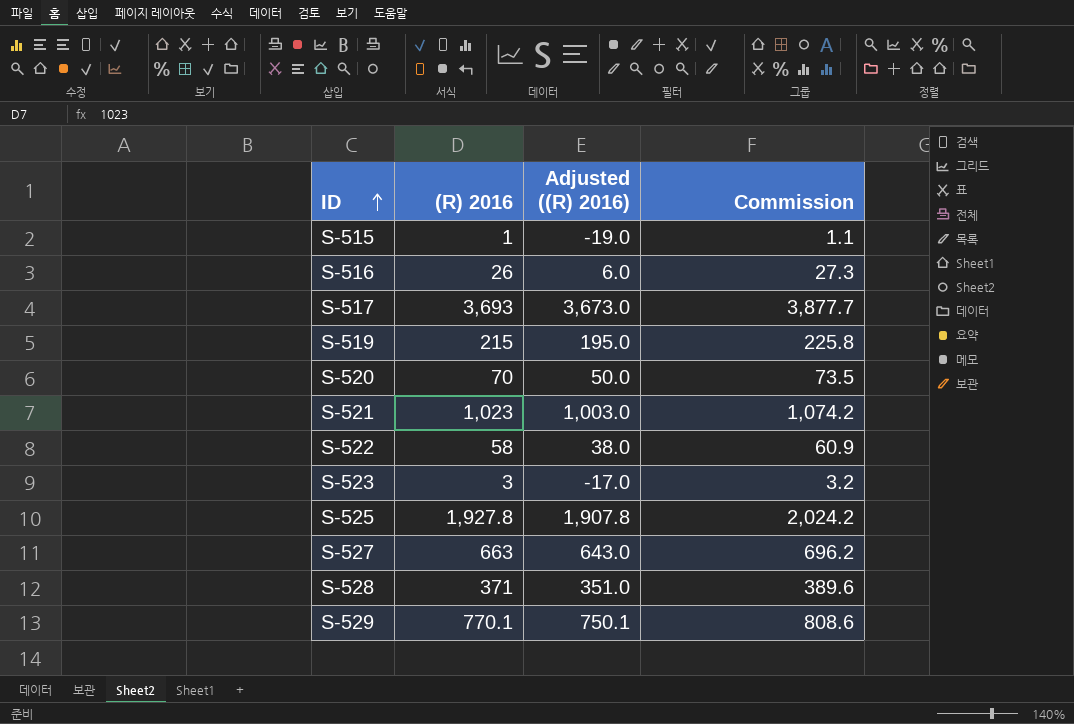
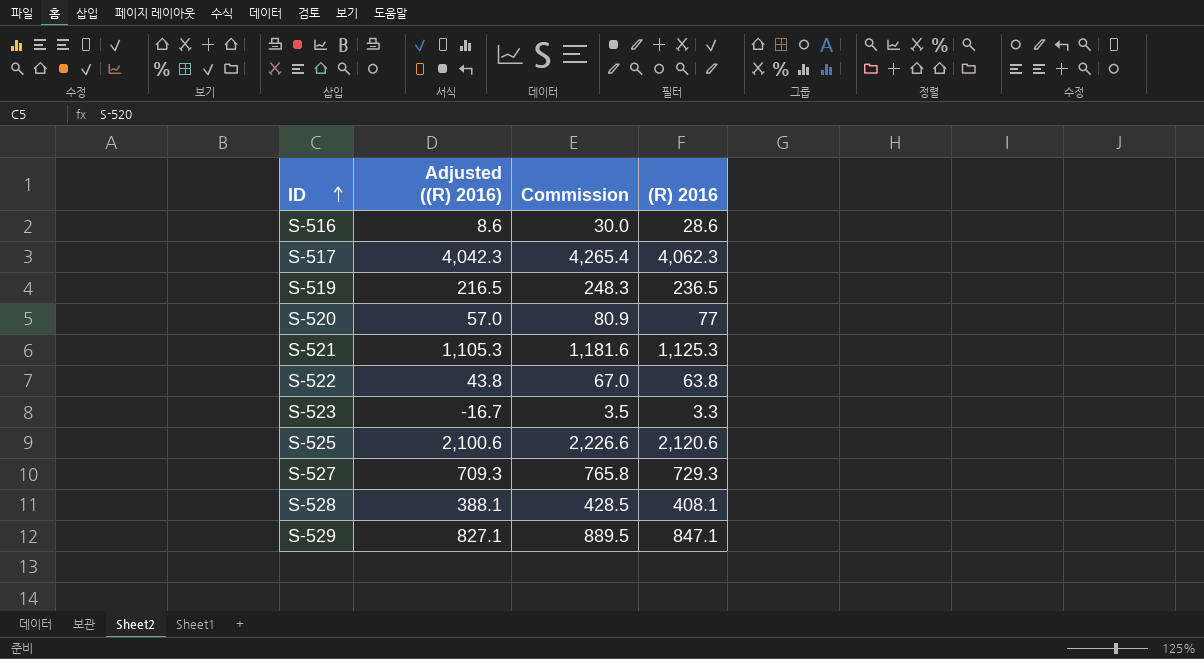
column (R) 2016 | position: 2 -> 4
row S-515: 1 | -19.0 | 1.1 -> none
S-516 | Adjusted ((R) 2016): 6.0 -> 8.6
S-516 | Commission: 27.3 -> 30.0
S-516 | (R) 2016: 26 -> 28.6
S-517 | Adjusted ((R) 2016): 3,673.0 -> 4,042.3
S-517 | Commission: 3,877.7 -> 4,265.4
S-517 | (R) 2016: 3,693 -> 4,062.3
S-519 | Adjusted ((R) 2016): 195.0 -> 216.5
S-519 | Commission: 225.8 -> 248.3
S-519 | (R) 2016: 215 -> 236.5
S-520 | Adjusted ((R) 2016): 50.0 -> 57.0
S-520 | Commission: 73.5 -> 80.9
S-520 | (R) 2016: 70 -> 77
S-521 | Adjusted ((R) 2016): 1,003.0 -> 1,105.3
S-521 | Commission: 1,074.2 -> 1,181.6
S-521 | (R) 2016: 1,023 -> 1,125.3
S-522 | Adjusted ((R) 2016): 38.0 -> 43.8
S-522 | Commission: 60.9 -> 67.0
S-522 | (R) 2016: 58 -> 63.8
S-523 | Adjusted ((R) 2016): -17.0 -> -16.7
S-523 | Commission: 3.2 -> 3.5
S-523 | (R) 2016: 3 -> 3.3
S-525 | Adjusted ((R) 2016): 1,907.8 -> 2,100.6
S-525 | Commission: 2,024.2 -> 2,226.6
S-525 | (R) 2016: 1,927.8 -> 2,120.6
S-527 | Adjusted ((R) 2016): 643.0 -> 709.3
S-527 | Commission: 696.2 -> 765.8
S-527 | (R) 2016: 663 -> 729.3
S-528 | Adjusted ((R) 2016): 351.0 -> 388.1
S-528 | Commission: 389.6 -> 428.5
S-528 | (R) 2016: 371 -> 408.1
S-529 | Adjusted ((R) 2016): 750.1 -> 827.1
S-529 | Commission: 808.6 -> 889.5
S-529 | (R) 2016: 770.1 -> 847.1

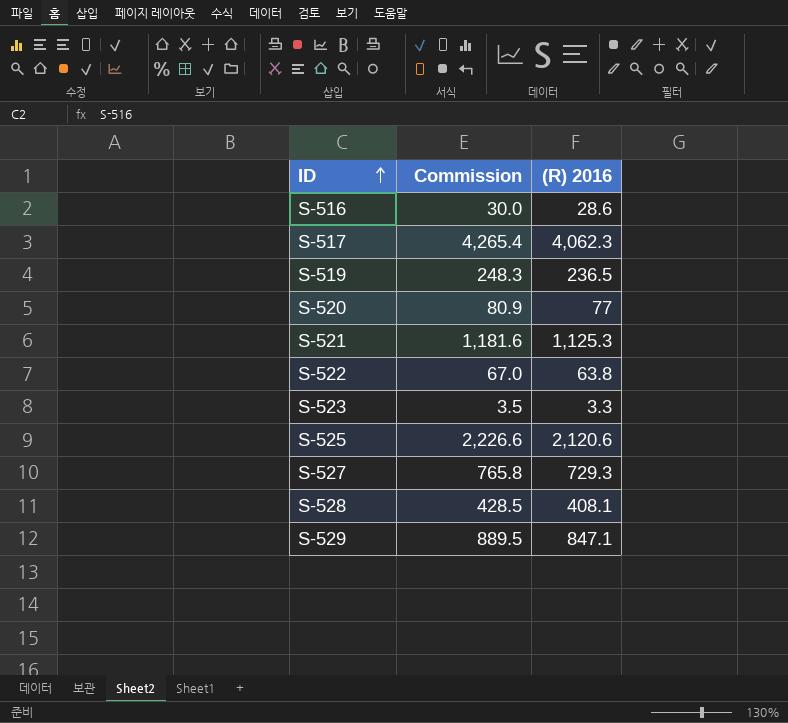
column Adjusted ((R) 2016) | formula: [(R) 2016] - 20 -> none

